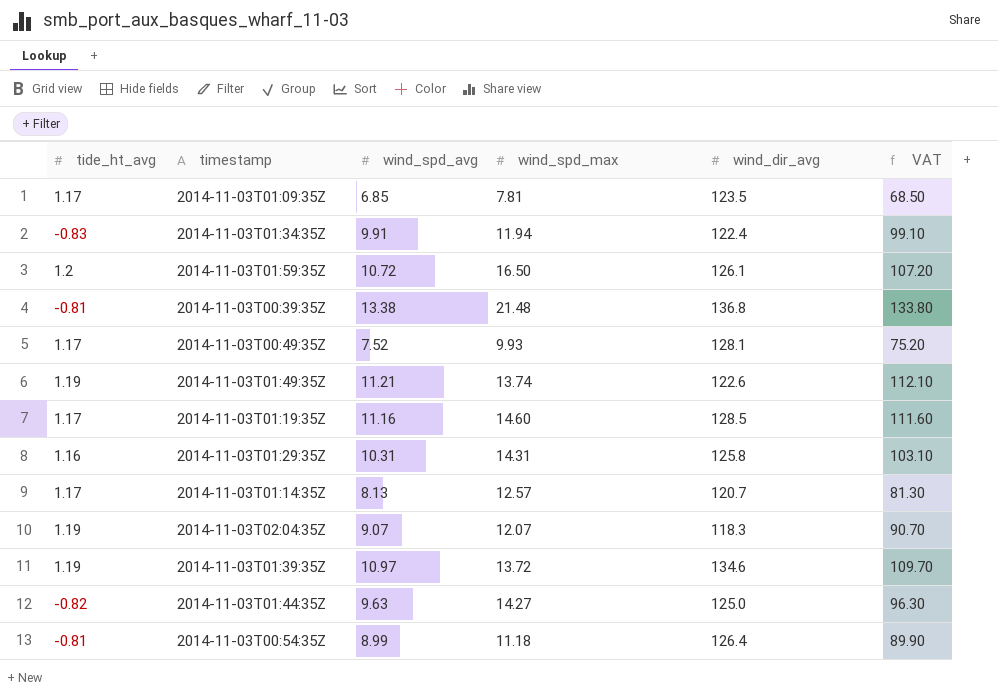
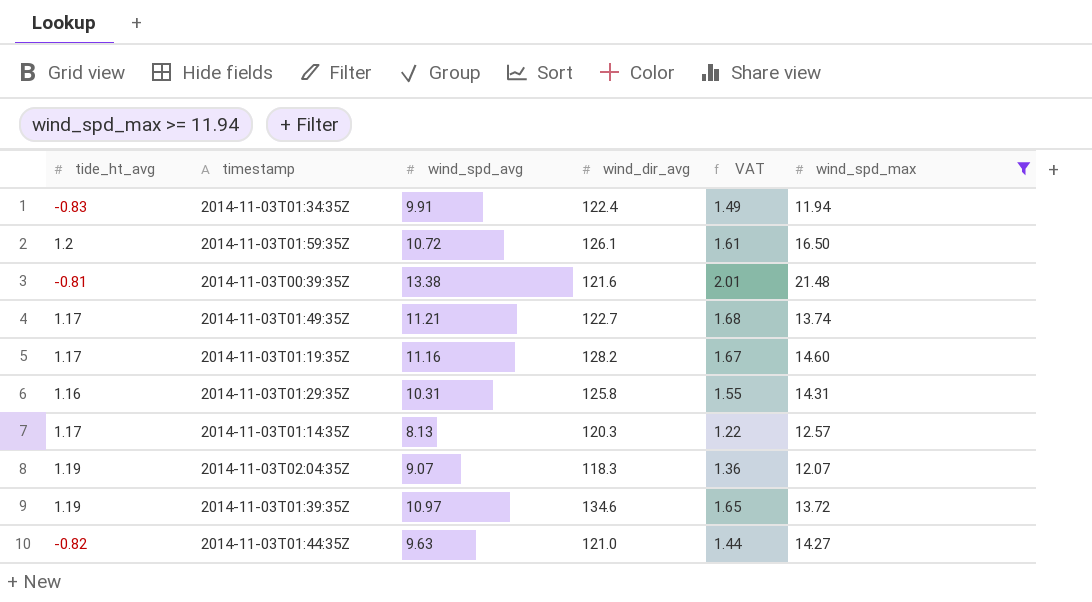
filter: none -> wind_spd_max >= 11.94
column VAT | formula: [wind_spd_avg] * 10 -> [wind_spd_avg] * 0.15
column wind_spd_max | position: 4 -> 6
2014-11-03T00:39:35Z | wind_dir_avg: 136.8 -> 121.6
2014-11-03T01:49:35Z | tide_ht_avg: 1.19 -> 1.17
2014-11-03T01:49:35Z | wind_dir_avg: 122.6 -> 122.7
2014-11-03T01:19:35Z | wind_dir_avg: 128.5 -> 128.2
2014-11-03T01:14:35Z | wind_dir_avg: 120.7 -> 120.3
2014-11-03T01:44:35Z | wind_dir_avg: 125.0 -> 121.0

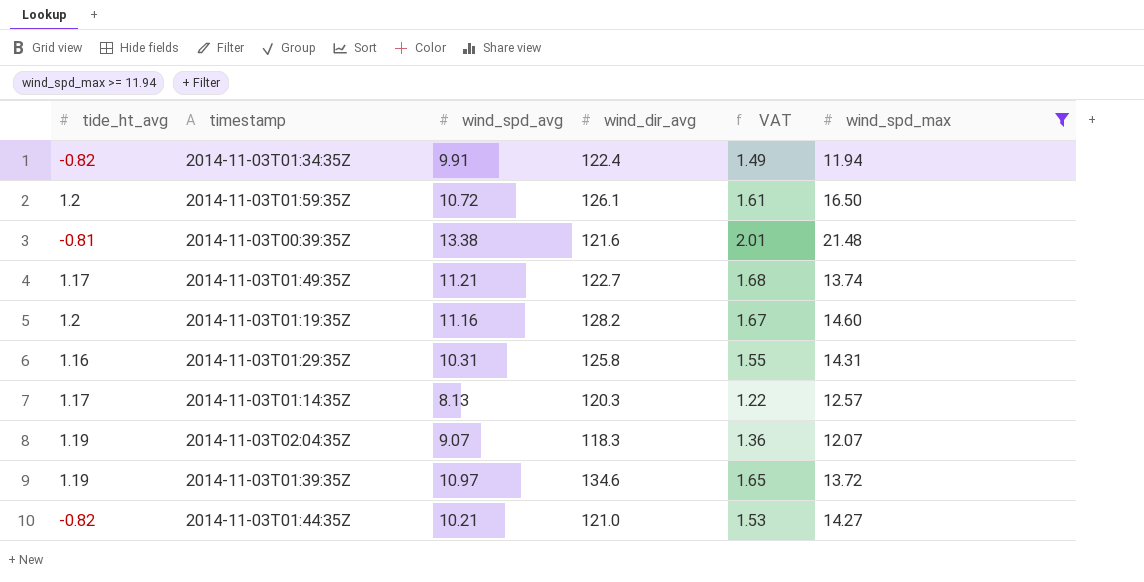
2014-11-03T01:34:35Z | tide_ht_avg: -0.83 -> -0.82
2014-11-03T01:19:35Z | tide_ht_avg: 1.17 -> 1.2
2014-11-03T01:44:35Z | wind_spd_avg: 9.63 -> 10.21
2014-11-03T01:44:35Z | VAT: 1.44 -> 1.53

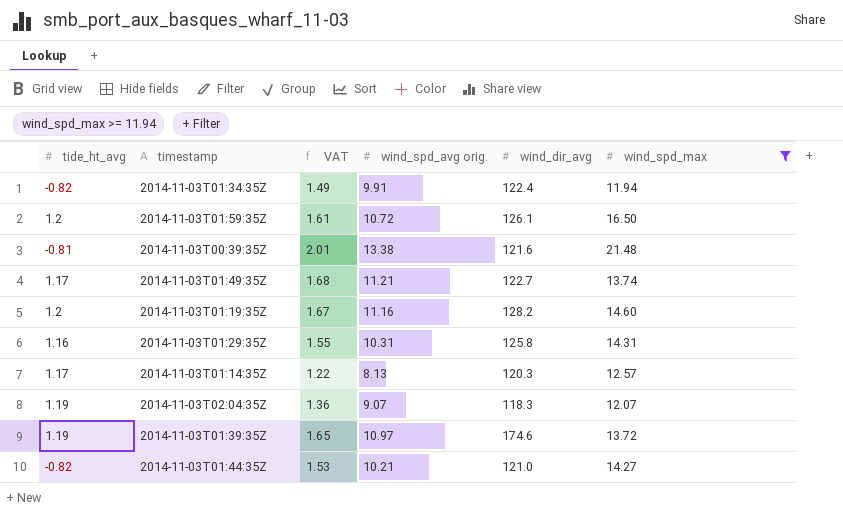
column VAT | position: 5 -> 3
column name: wind_spd_avg -> wind_spd_avg orig.
2014-11-03T01:39:35Z | wind_dir_avg: 134.6 -> 174.6

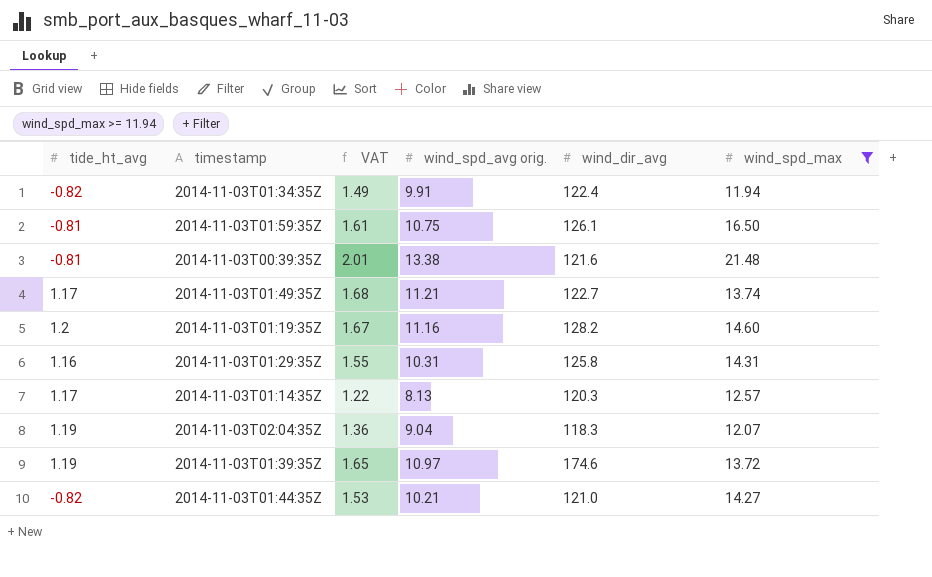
2014-11-03T01:59:35Z | tide_ht_avg: 1.2 -> -0.81
2014-11-03T01:59:35Z | wind_spd_avg orig.: 10.72 -> 10.75
2014-11-03T02:04:35Z | wind_spd_avg orig.: 9.07 -> 9.04

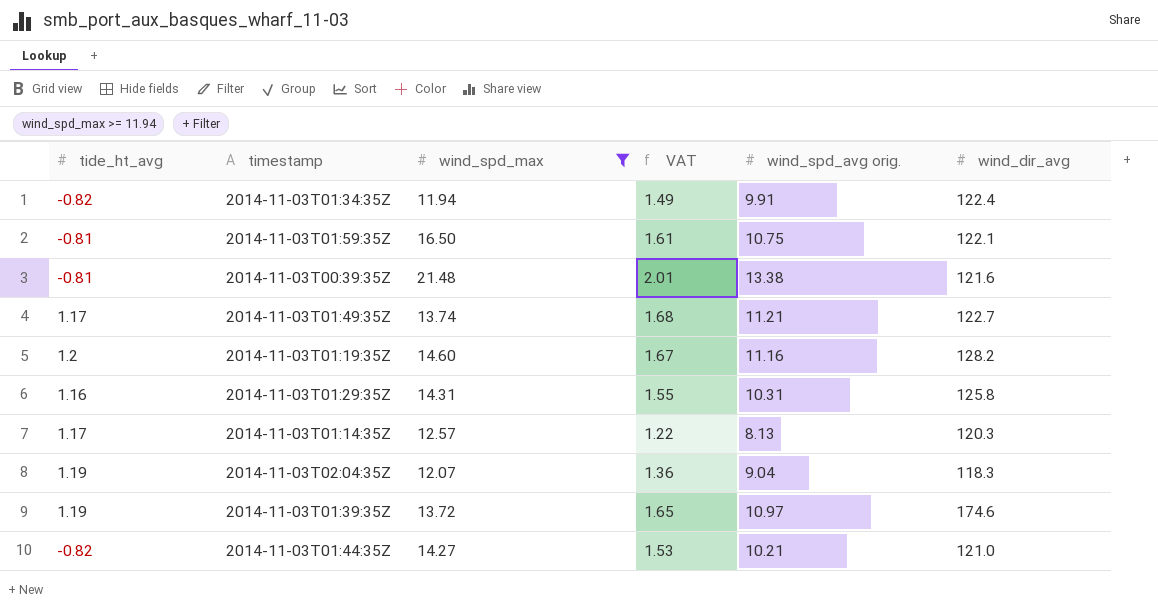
column wind_spd_max | position: 6 -> 3
2014-11-03T01:59:35Z | wind_dir_avg: 126.1 -> 122.1

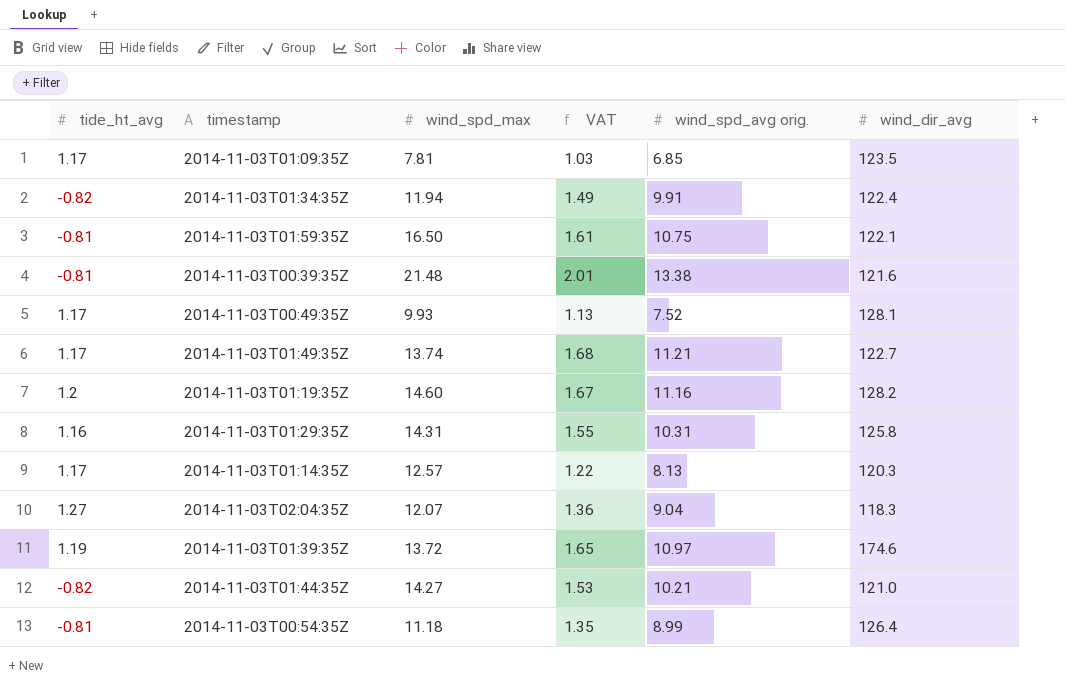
filter: wind_spd_max >= 11.94 -> none
2014-11-03T02:04:35Z | tide_ht_avg: 1.19 -> 1.27

